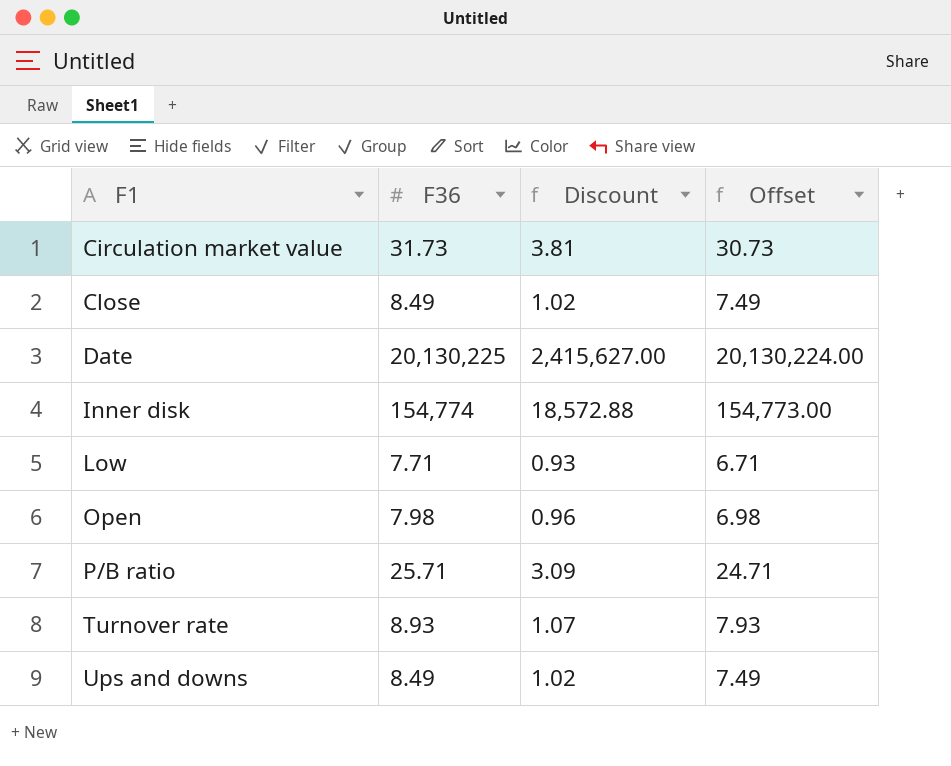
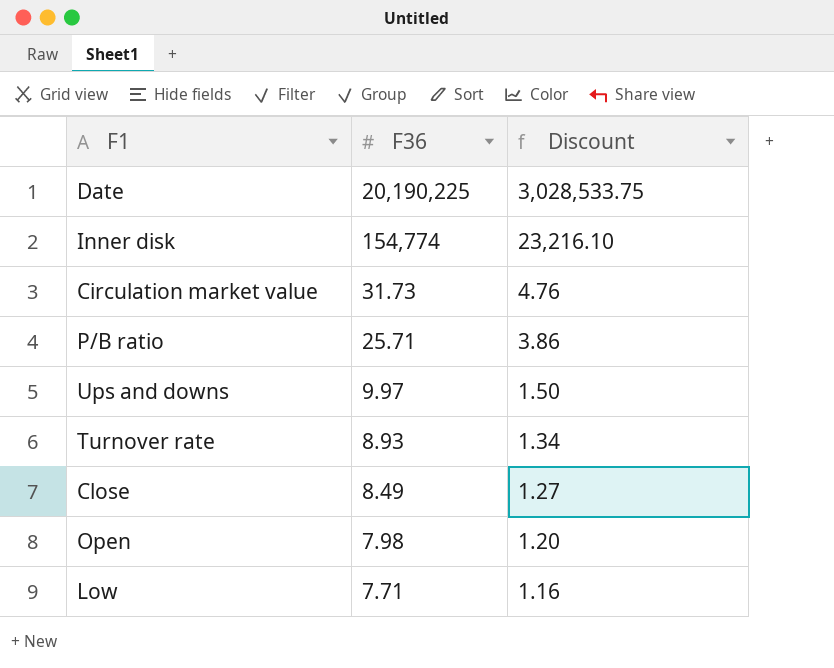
row order: F1 ascending -> F36 descending
column Offset | formula: [F36] - 1 -> none
column Discount | formula: [F36] * 0.12 -> [F36] * 0.15
Date | F36: 20,130,225 -> 20,190,225
Ups and downs | F36: 8.49 -> 9.97

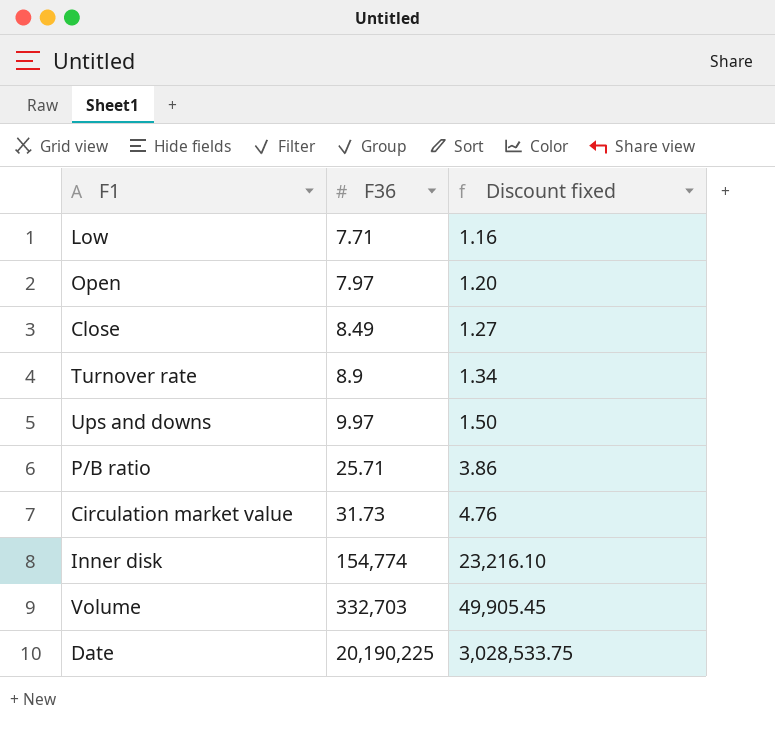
row order: F36 descending -> F36 ascending
column name: Discount -> Discount fixed
Open | F36: 7.98 -> 7.97
Turnover rate | F36: 8.93 -> 8.9
row Volume: none -> 332,703 | 49,905.45

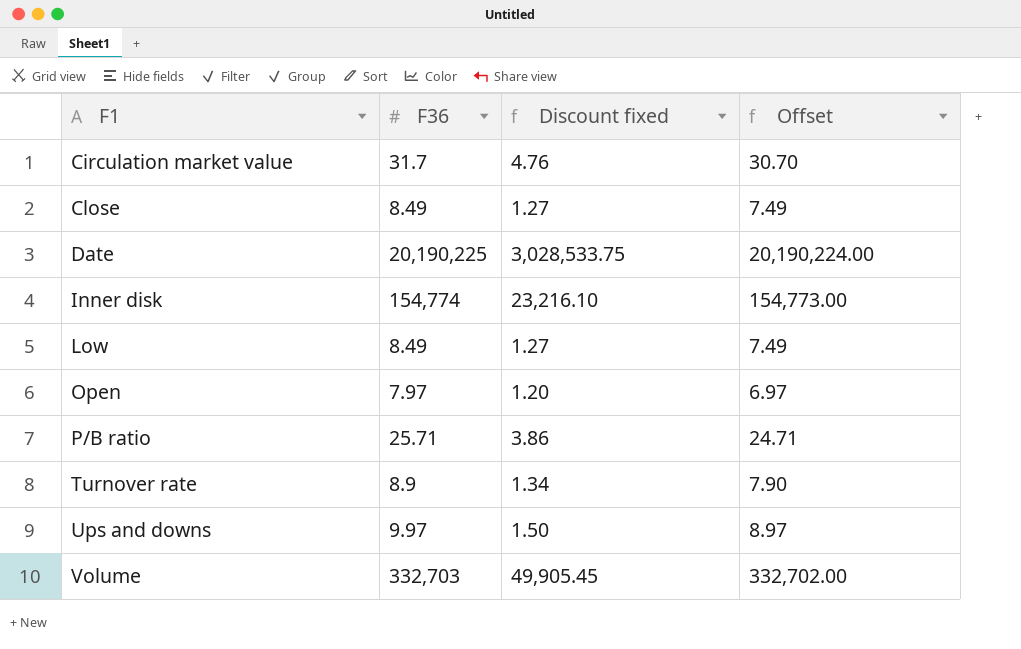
row order: F36 ascending -> F1 ascending
column Offset | formula: none -> [F36] - 1
Circulation market value | F36: 31.73 -> 31.7
Low | F36: 7.71 -> 8.49
Low | Discount fixed: 1.16 -> 1.27

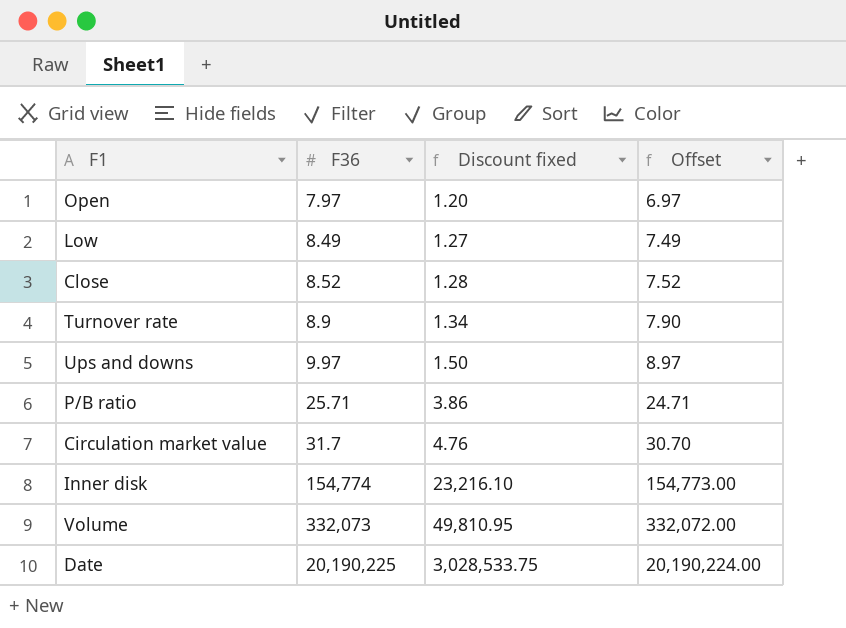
row order: F1 ascending -> F36 ascending
Close | F36: 8.49 -> 8.52
Close | Discount fixed: 1.27 -> 1.28
Close | Offset: 7.49 -> 7.52
Volume | F36: 332,703 -> 332,073
Volume | Discount fixed: 49,905.45 -> 49,810.95
Volume | Offset: 332,702.00 -> 332,072.00

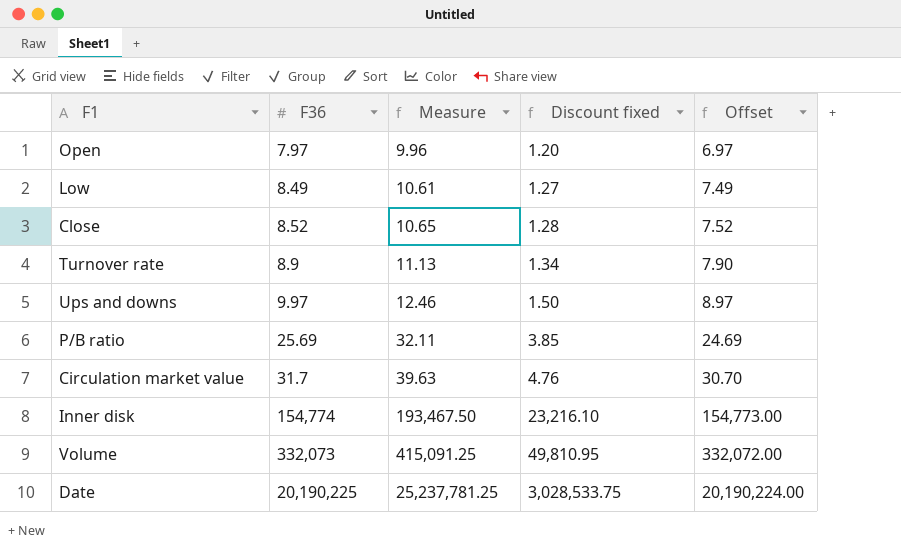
column Measure | formula: none -> [F36] * 1.25
P/B ratio | F36: 25.71 -> 25.69
P/B ratio | Discount fixed: 3.86 -> 3.85
P/B ratio | Offset: 24.71 -> 24.69

